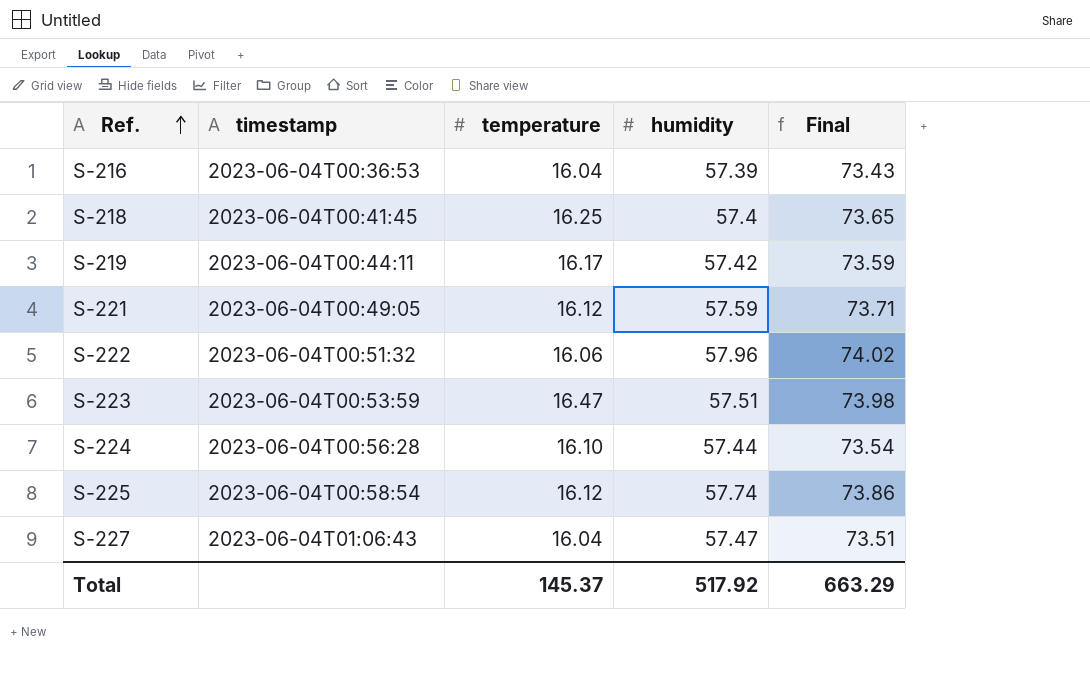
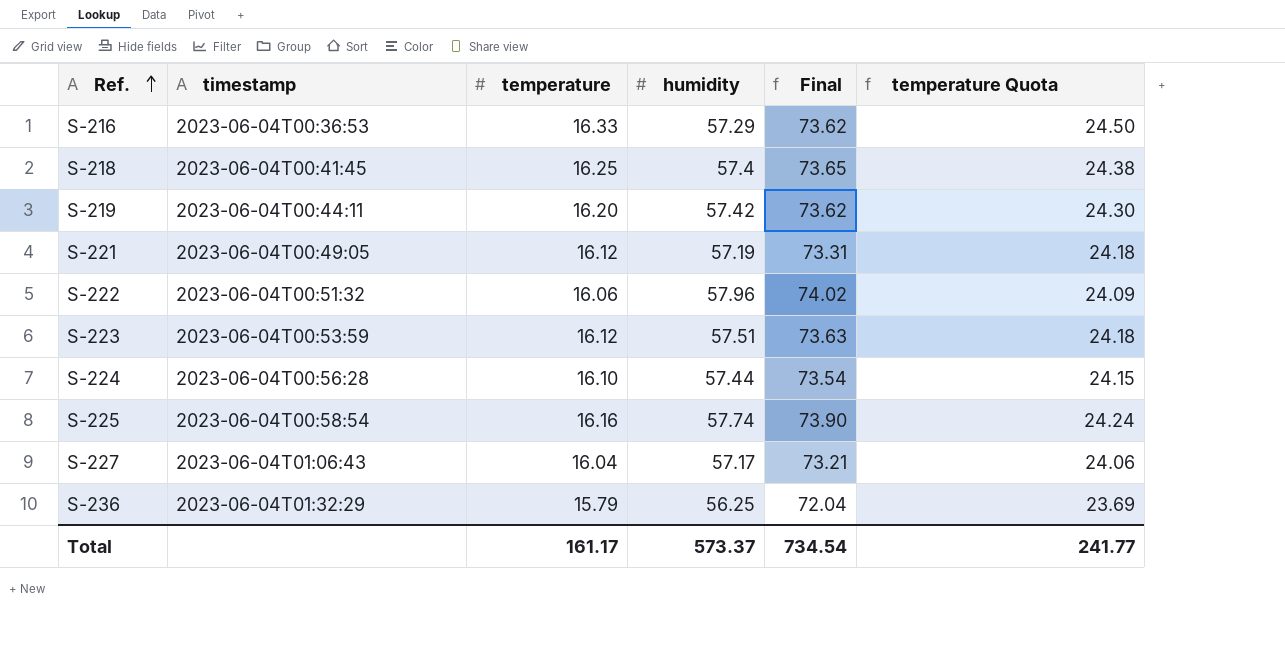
column temperature Quota | formula: none -> [temperature] * 1.5
S-216 | temperature: 16.04 -> 16.33
S-216 | humidity: 57.39 -> 57.29
S-216 | Final: 73.43 -> 73.62
S-219 | temperature: 16.17 -> 16.20
S-219 | Final: 73.59 -> 73.62
S-221 | humidity: 57.59 -> 57.19
S-221 | Final: 73.71 -> 73.31
S-223 | temperature: 16.47 -> 16.12
S-223 | Final: 73.98 -> 73.63
S-225 | temperature: 16.12 -> 16.16
S-225 | Final: 73.86 -> 73.90
S-227 | humidity: 57.47 -> 57.17
S-227 | Final: 73.51 -> 73.21
row S-236: none -> 2023-06-04T01:32:29 | 15.79 | 56.25 | 72.04 | 23.69
Total | temperature: 145.37 -> 161.17
Total | humidity: 517.92 -> 573.37
Total | Final: 663.29 -> 734.54

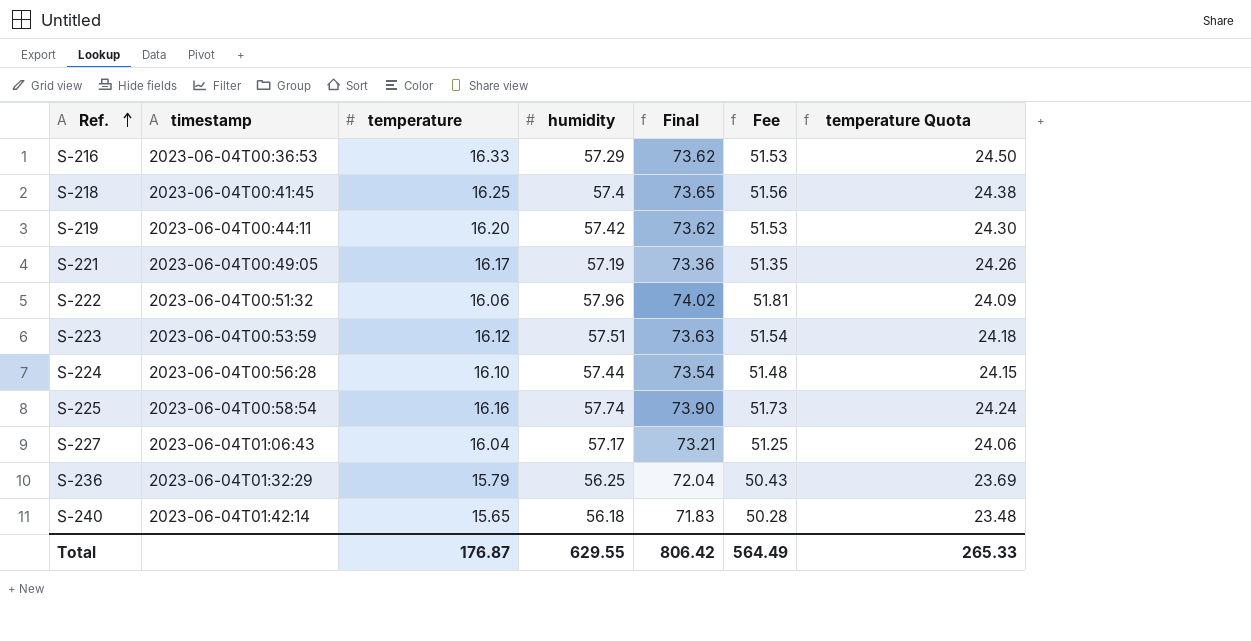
column Fee | formula: none -> [Final] * 0.7
S-221 | temperature: 16.12 -> 16.17
S-221 | Final: 73.31 -> 73.36
S-221 | temperature Quota: 24.18 -> 24.26
row S-240: none -> 2023-06-04T01:42:14 | 15.65 | 56.18 | 71.83 | 50.28 | 23.48
Total | temperature: 161.17 -> 176.87
Total | humidity: 573.37 -> 629.55
Total | Final: 734.54 -> 806.42
Total | temperature Quota: 241.77 -> 265.33

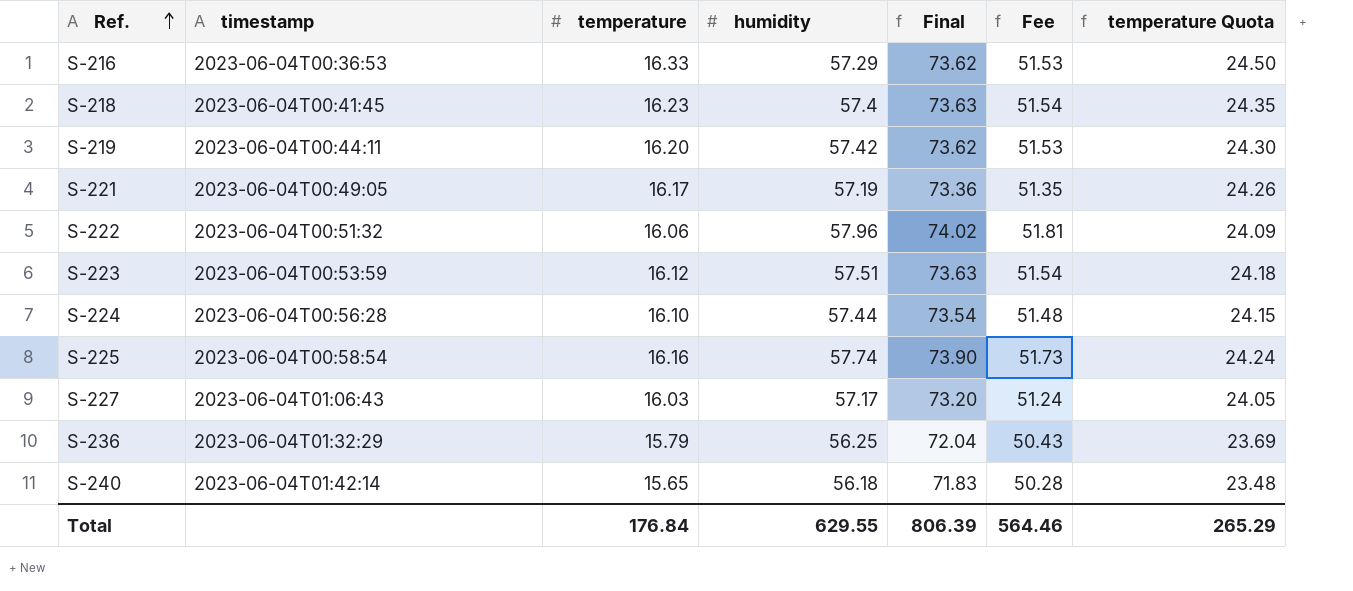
S-218 | temperature: 16.25 -> 16.23
S-218 | Final: 73.65 -> 73.63
S-218 | Fee: 51.56 -> 51.54
S-218 | temperature Quota: 24.38 -> 24.35
S-227 | temperature: 16.04 -> 16.03
S-227 | Final: 73.21 -> 73.20
S-227 | Fee: 51.25 -> 51.24
S-227 | temperature Quota: 24.06 -> 24.05
Total | temperature: 176.87 -> 176.84
Total | Final: 806.42 -> 806.39
Total | Fee: 564.49 -> 564.46
Total | temperature Quota: 265.33 -> 265.29

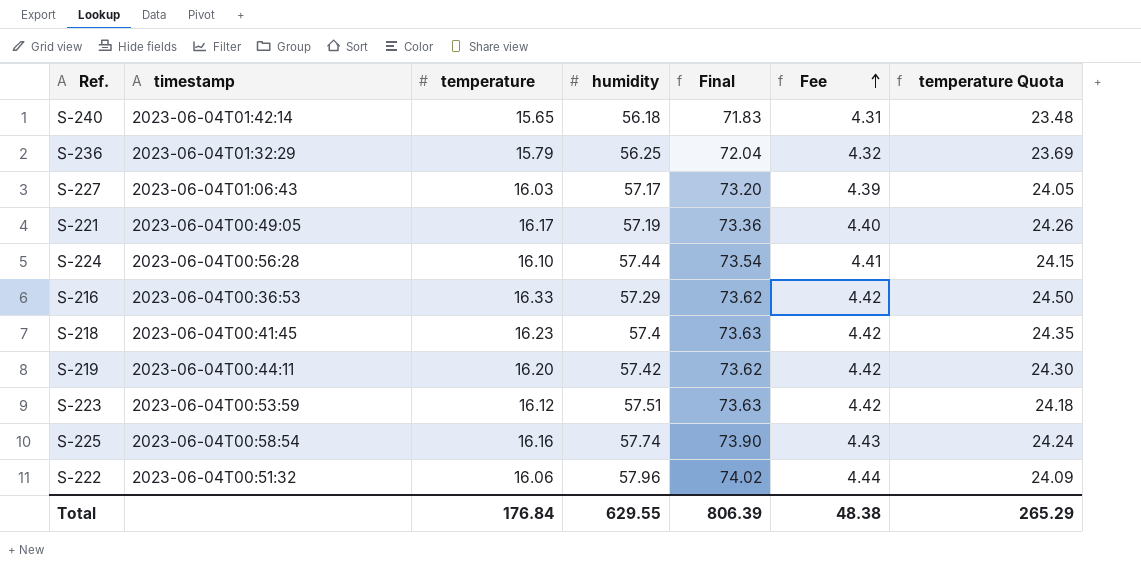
row order: Ref. ascending -> Fee ascending
column Fee | formula: [Final] * 0.7 -> [Final] * 0.06
Total | Fee: 564.46 -> 48.38

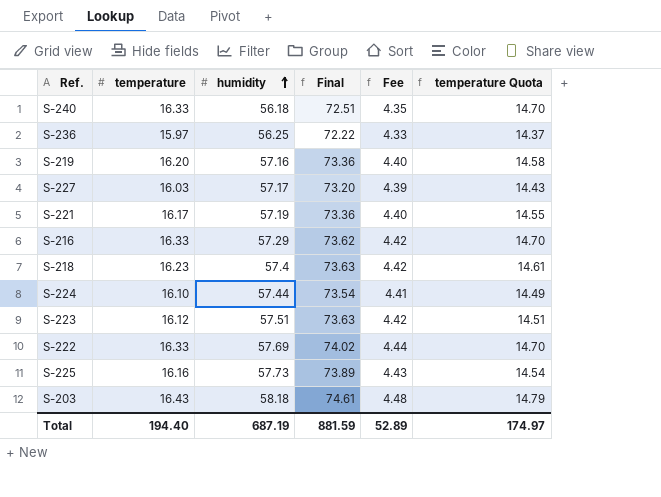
row order: Fee ascending -> humidity ascending
column timestamp | position: 2 -> none
column temperature Quota | formula: [temperature] * 1.5 -> [temperature] * 0.9
S-240 | temperature: 15.65 -> 16.33
S-240 | Final: 71.83 -> 72.51
S-240 | Fee: 4.31 -> 4.35
S-236 | temperature: 15.79 -> 15.97
S-236 | Final: 72.04 -> 72.22
S-236 | Fee: 4.32 -> 4.33
S-219 | humidity: 57.42 -> 57.16
S-219 | Final: 73.62 -> 73.36
S-219 | Fee: 4.42 -> 4.40
S-222 | temperature: 16.06 -> 16.33
S-222 | humidity: 57.96 -> 57.69
S-225 | humidity: 57.74 -> 57.73
S-225 | Final: 73.90 -> 73.89
row S-203: none -> 16.43 | 58.18 | 74.61 | 4.48 | 14.79
Total | temperature: 176.84 -> 194.40
Total | humidity: 629.55 -> 687.19
Total | Final: 806.39 -> 881.59
Total | Fee: 48.38 -> 52.89
Total | temperature Quota: 265.29 -> 174.97

